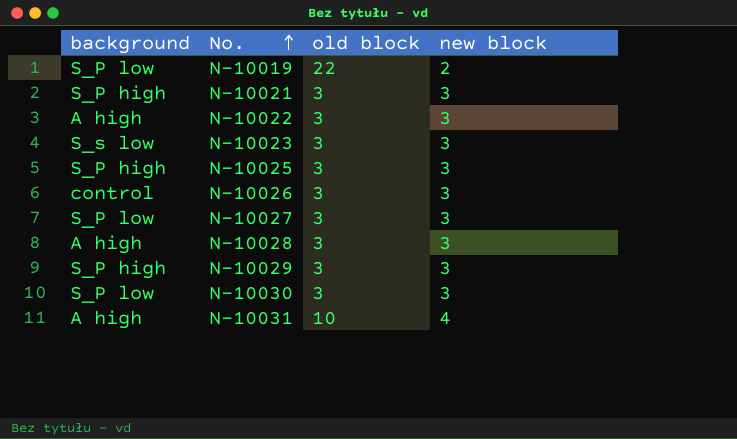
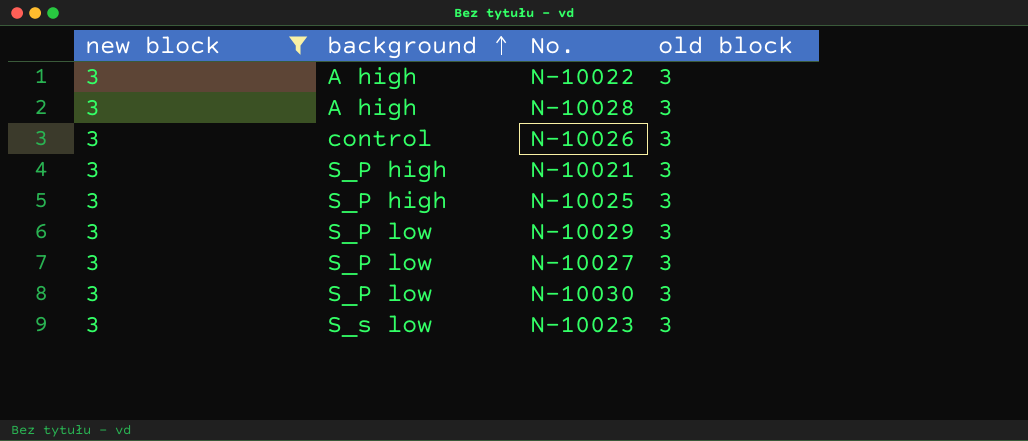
filter: none -> new block = 3
row order: No. ascending -> background ascending
column new block | position: 4 -> 1
N-10029 | background: S_P high -> S_P low

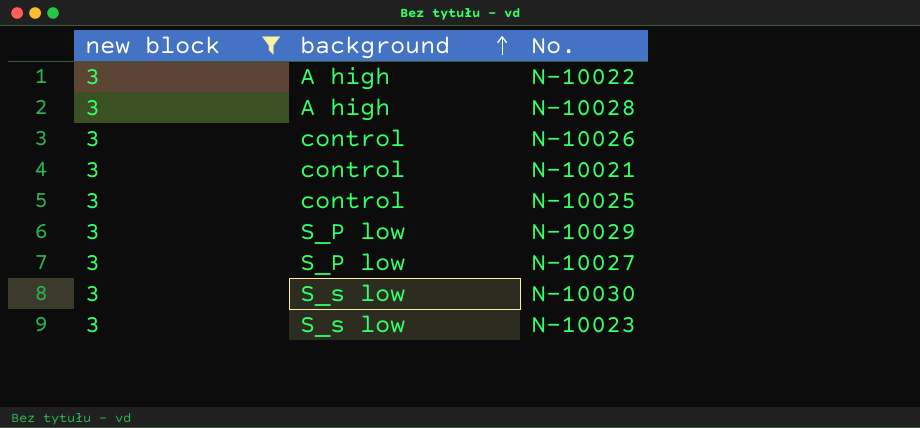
column old block | position: 4 -> none
N-10021 | background: S_P high -> control
N-10025 | background: S_P high -> control
N-10030 | background: S_P low -> S_s low

